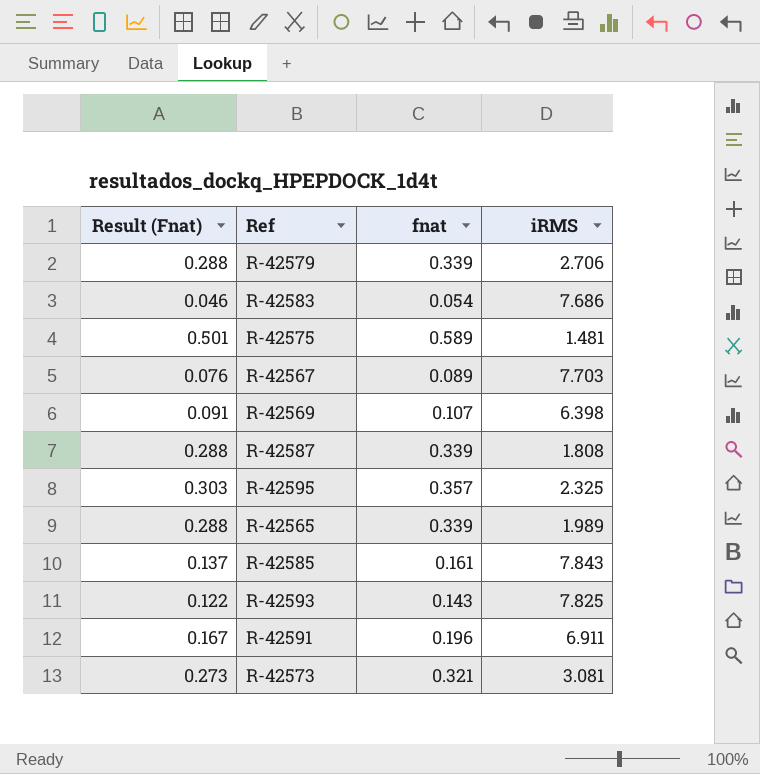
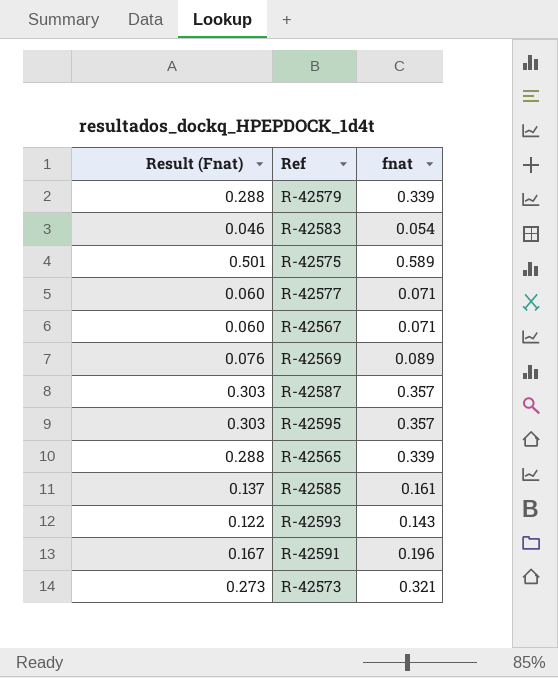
column iRMS | position: 4 -> none
row R-42577: none -> 0.060 | 0.071
R-42567 | Result (Fnat): 0.076 -> 0.060
R-42567 | fnat: 0.089 -> 0.071
R-42569 | Result (Fnat): 0.091 -> 0.076
R-42569 | fnat: 0.107 -> 0.089
R-42587 | Result (Fnat): 0.288 -> 0.303
R-42587 | fnat: 0.339 -> 0.357

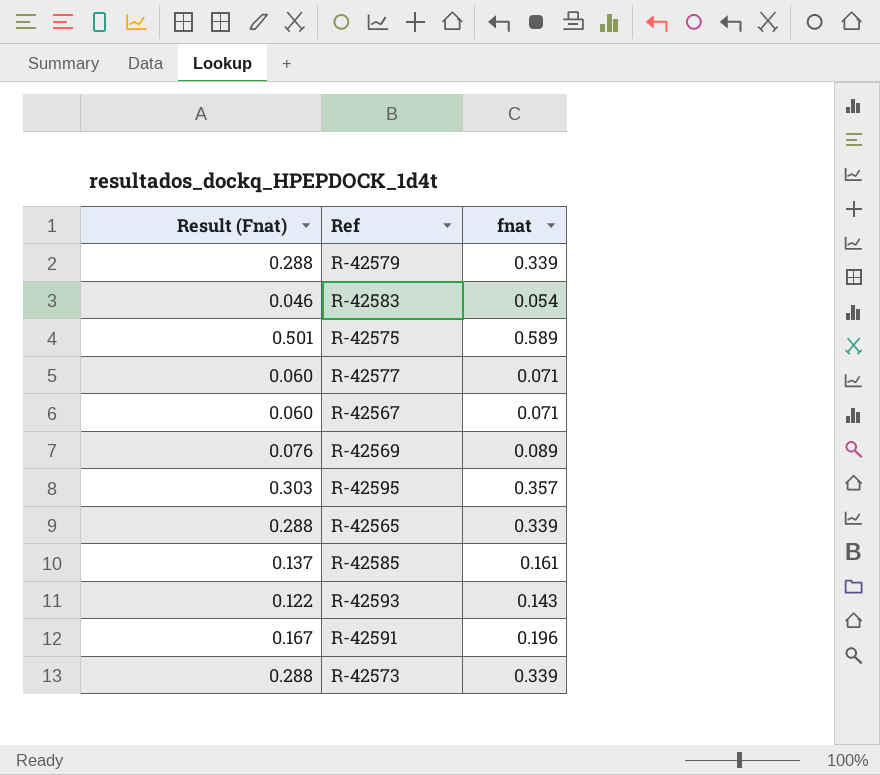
row R-42587: 0.303 | 0.357 -> none
R-42573 | Result (Fnat): 0.273 -> 0.288
R-42573 | fnat: 0.321 -> 0.339

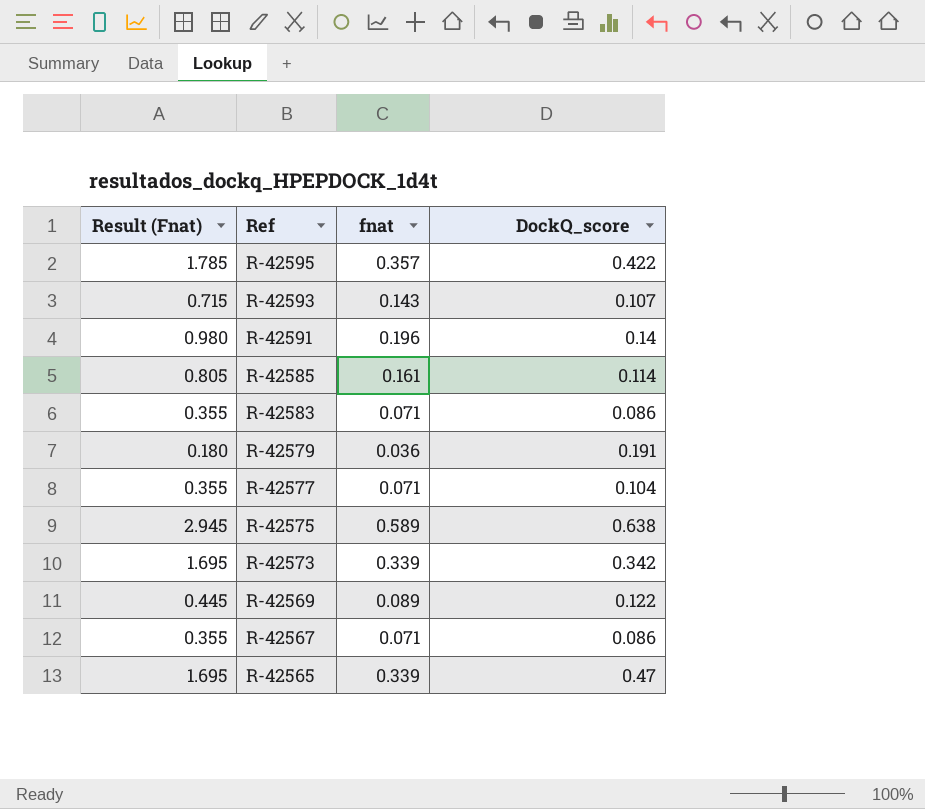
row order: none -> Ref descending
column Result (Fnat) | formula: [fnat] * 0.85 -> [fnat] * 5
column DockQ_score | position: none -> 4
R-42583 | fnat: 0.054 -> 0.071
R-42579 | fnat: 0.339 -> 0.036

